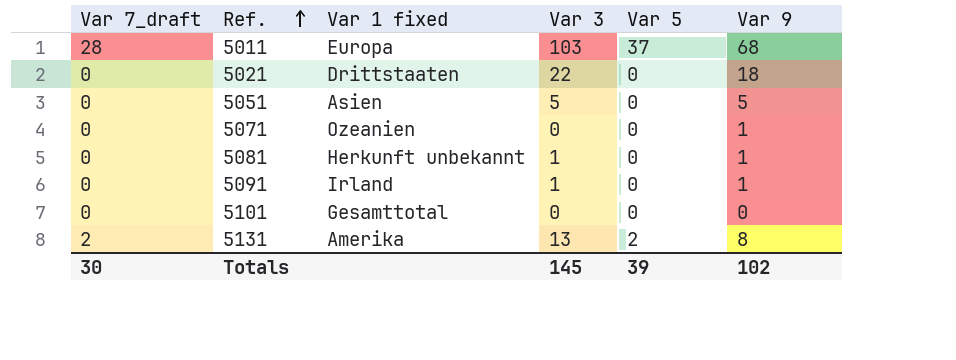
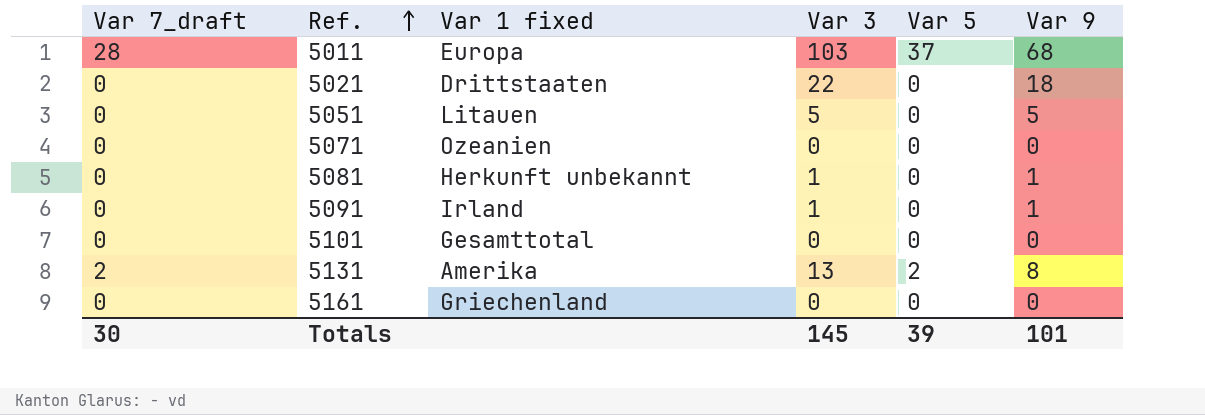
5051 | Var 1 fixed: Asien -> Litauen
5071 | Var 9: 1 -> 0
row 5161: none -> 0 | Griechenland | 0 | 0 | 0
Totals | Var 9: 102 -> 101

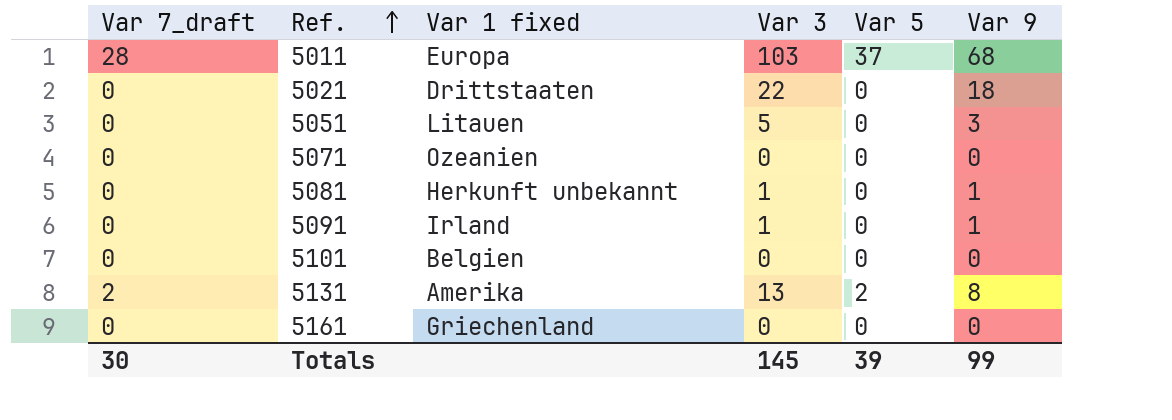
5051 | Var 9: 5 -> 3
5101 | Var 1 fixed: Gesamttotal -> Belgien
Totals | Var 9: 101 -> 99

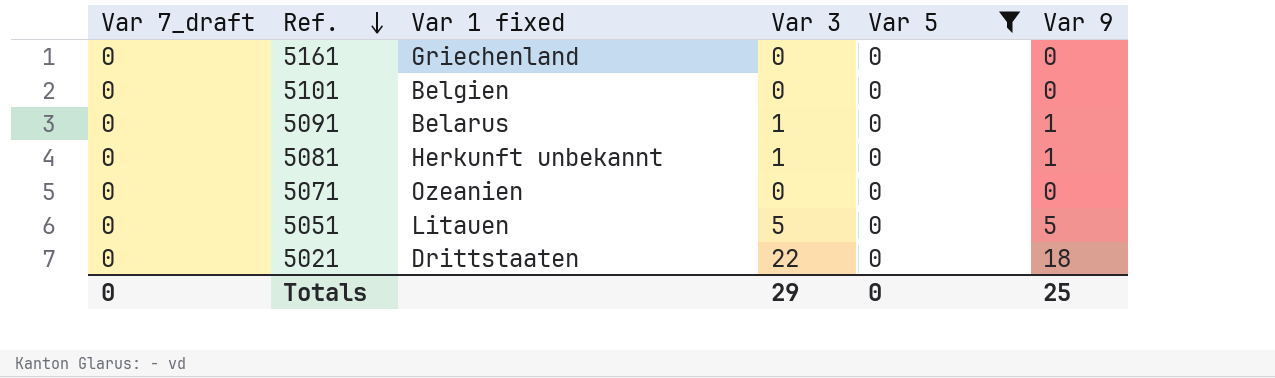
filter: none -> Var 5 = 0
row order: Ref. ascending -> Ref. descending
5091 | Var 1 fixed: Irland -> Belarus
5051 | Var 9: 3 -> 5
Totals | Var 7_draft: 30 -> 0
Totals | Var 3: 145 -> 29
Totals | Var 5: 39 -> 0
Totals | Var 9: 99 -> 25

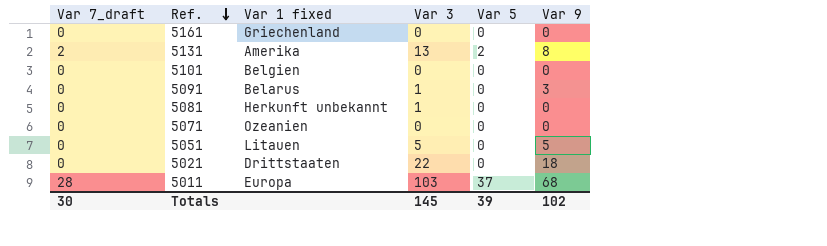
filter: Var 5 = 0 -> none
5091 | Var 9: 1 -> 3
5081 | Var 9: 1 -> 0
Totals | Var 7_draft: 0 -> 30
Totals | Var 3: 29 -> 145
Totals | Var 5: 0 -> 39
Totals | Var 9: 25 -> 102

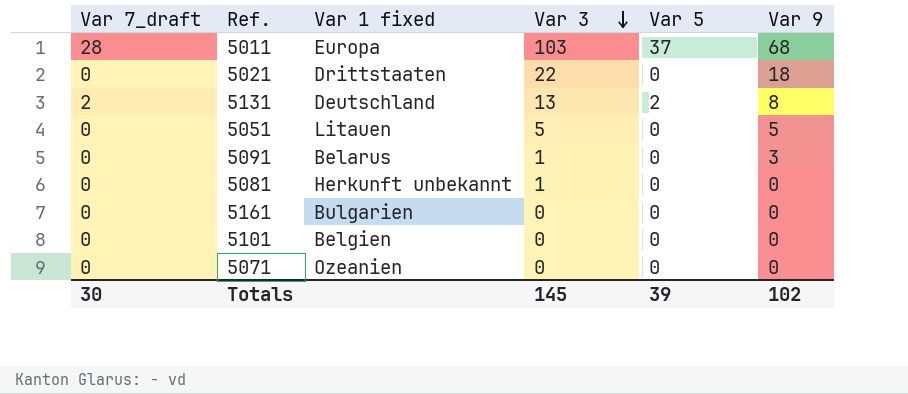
row order: Ref. descending -> Var 3 descending
5131 | Var 1 fixed: Amerika -> Deutschland
5161 | Var 1 fixed: Griechenland -> Bulgarien

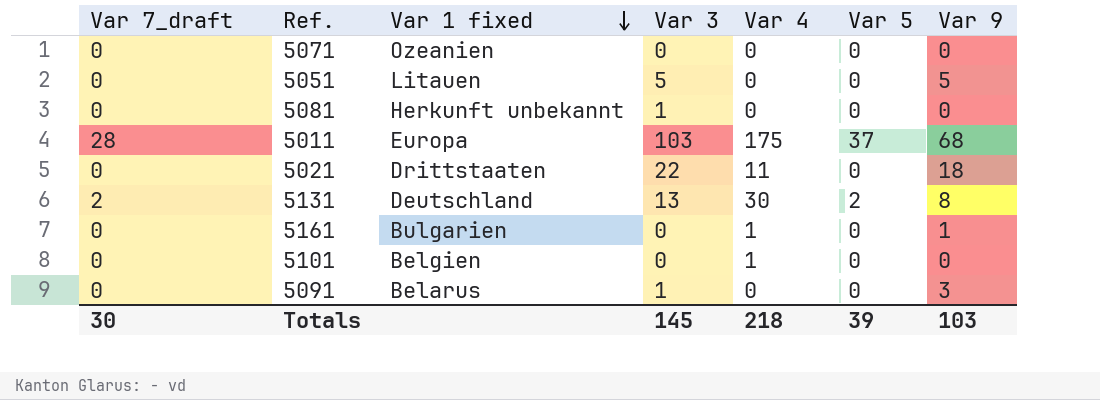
row order: Var 3 descending -> Var 1 fixed descending
column Var 4 | position: none -> 5
5161 | Var 9: 0 -> 1
Totals | Var 9: 102 -> 103

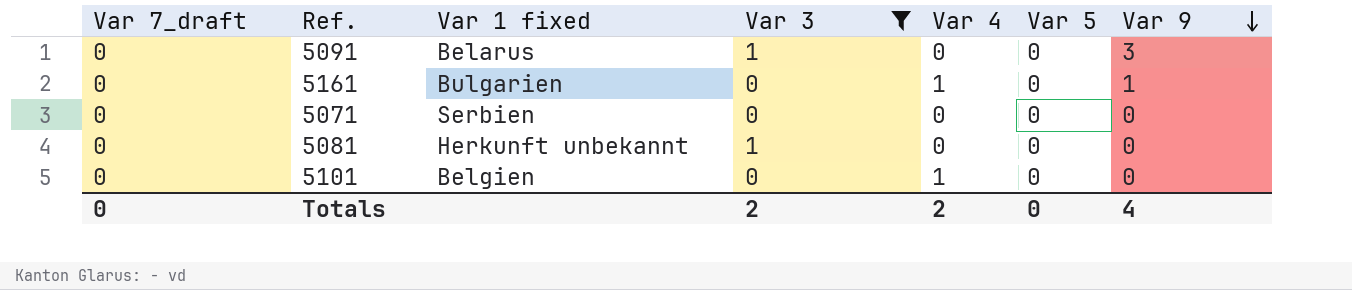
filter: none -> Var 3 <= 1
row order: Var 1 fixed descending -> Var 9 descending
5071 | Var 1 fixed: Ozeanien -> Serbien
Totals | Var 7_draft: 30 -> 0
Totals | Var 3: 145 -> 2
Totals | Var 4: 218 -> 2
Totals | Var 5: 39 -> 0
Totals | Var 9: 103 -> 4

